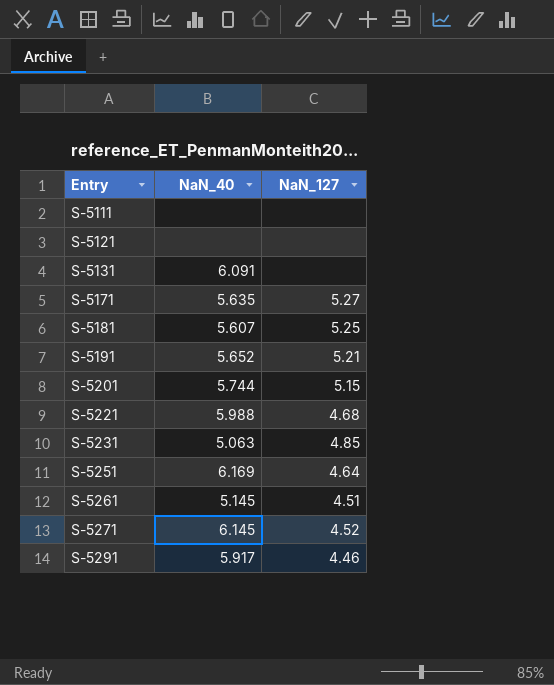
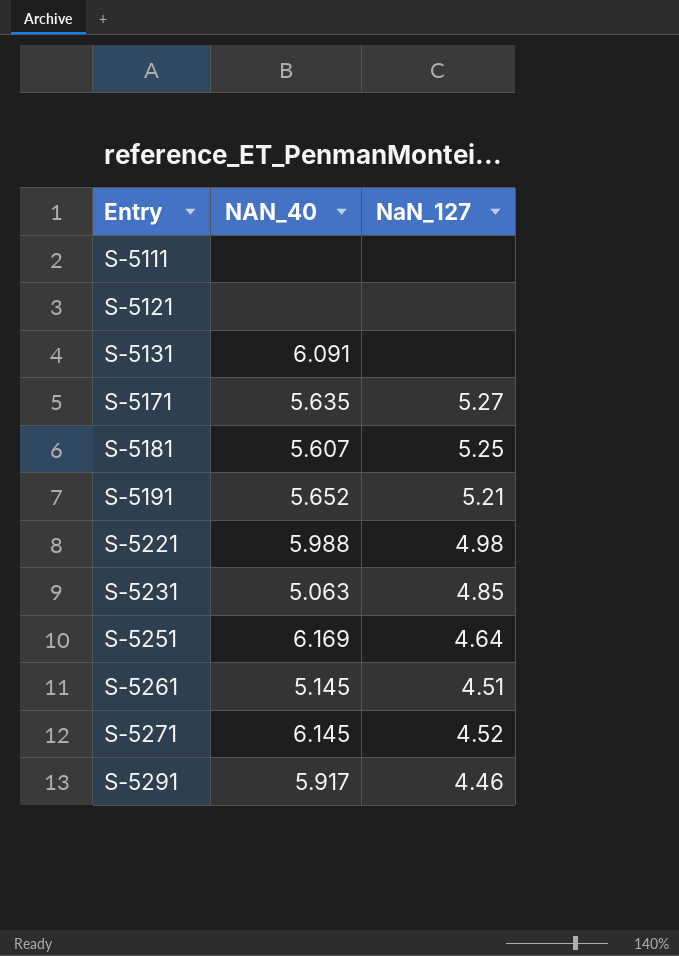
column name: NaN_40 -> NAN_40
row S-5201: 5.744 | 5.15 -> none
S-5221 | NaN_127: 4.68 -> 4.98

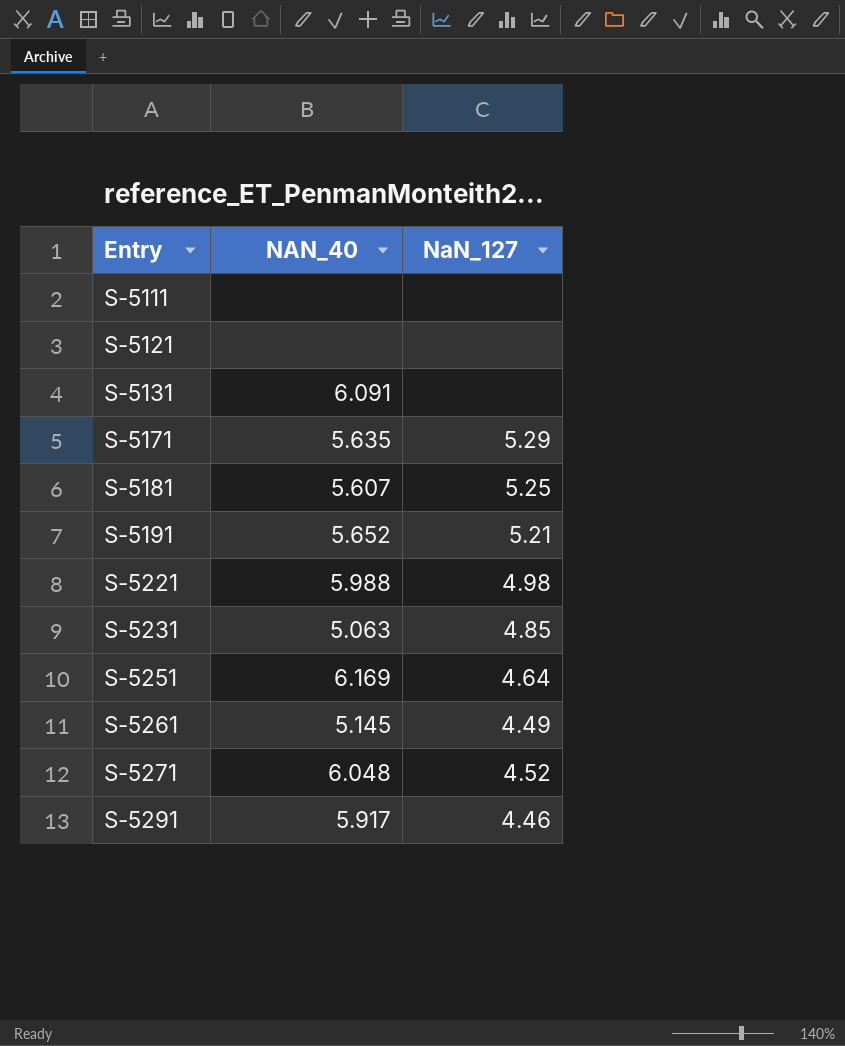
S-5171 | NaN_127: 5.27 -> 5.29
S-5261 | NaN_127: 4.51 -> 4.49
S-5271 | NAN_40: 6.145 -> 6.048

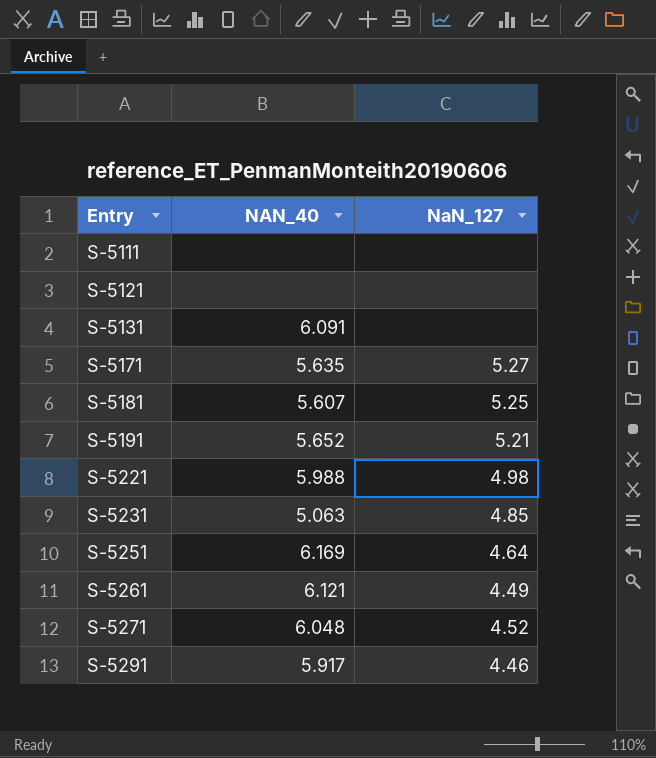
S-5171 | NaN_127: 5.29 -> 5.27
S-5261 | NAN_40: 5.145 -> 6.121

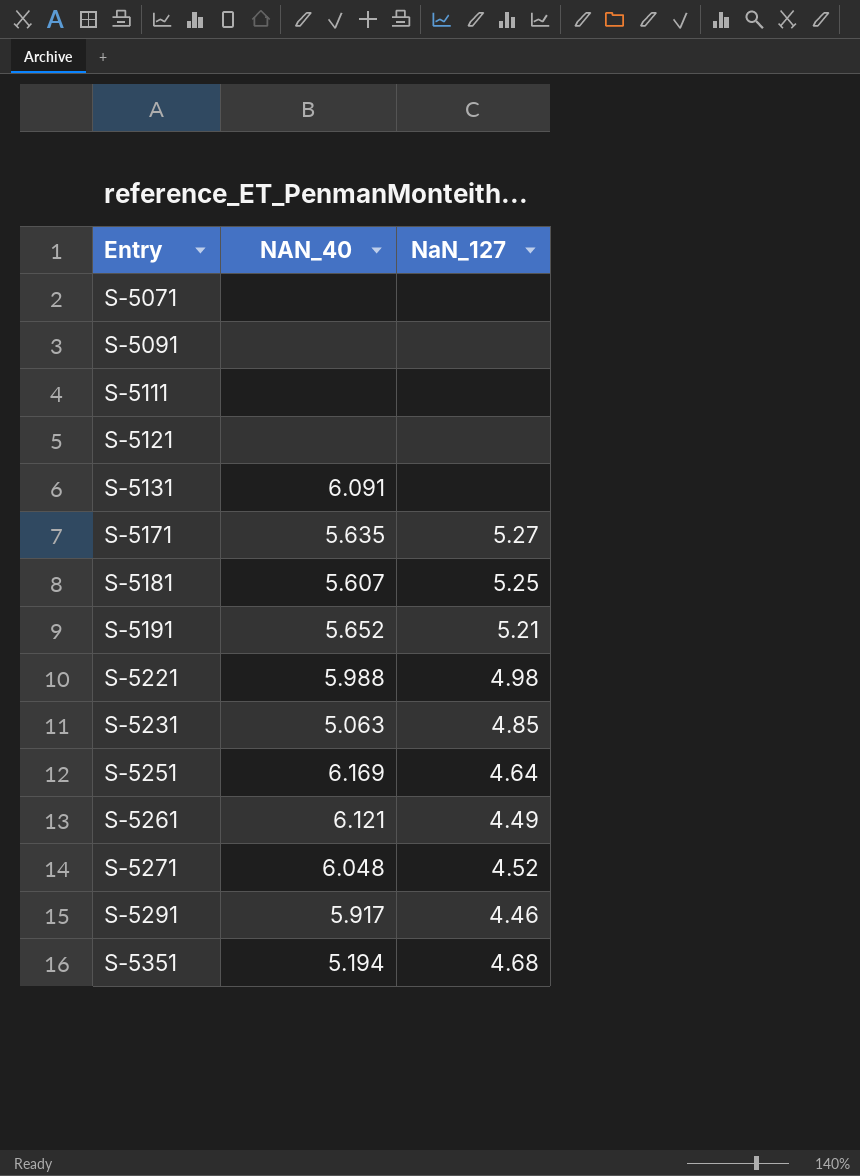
row S-5071: none -> none | none
row S-5091: none -> none | none
row S-5351: none -> 5.194 | 4.68

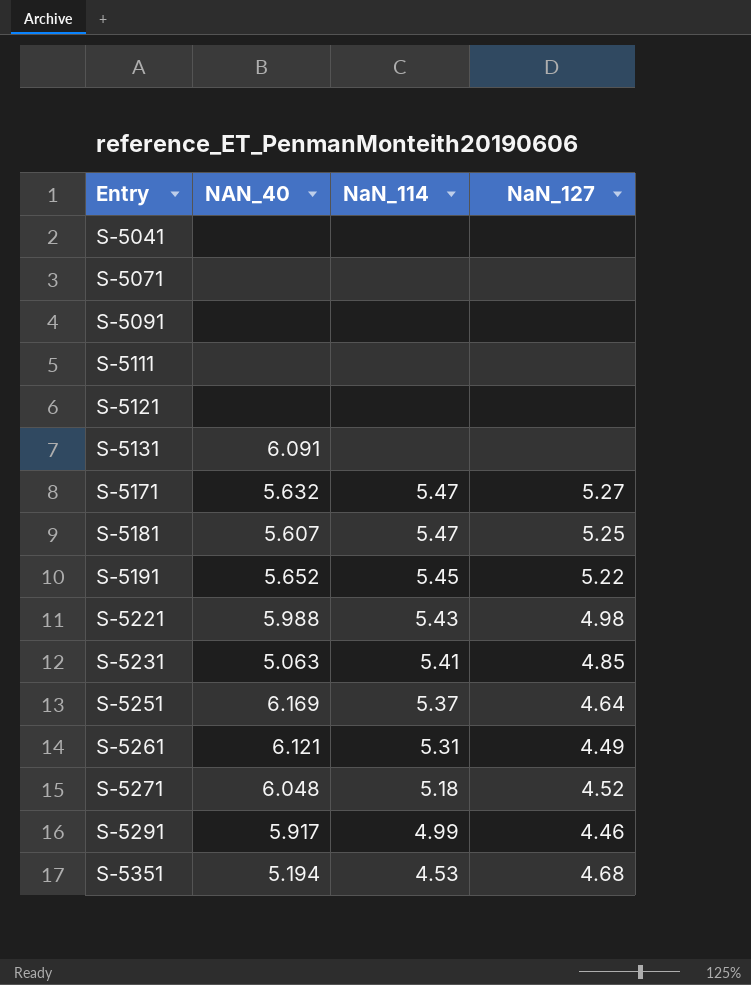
column NaN_114 | position: none -> 3
row S-5041: none -> none | none | none
S-5171 | NAN_40: 5.635 -> 5.632
S-5191 | NaN_127: 5.21 -> 5.22

